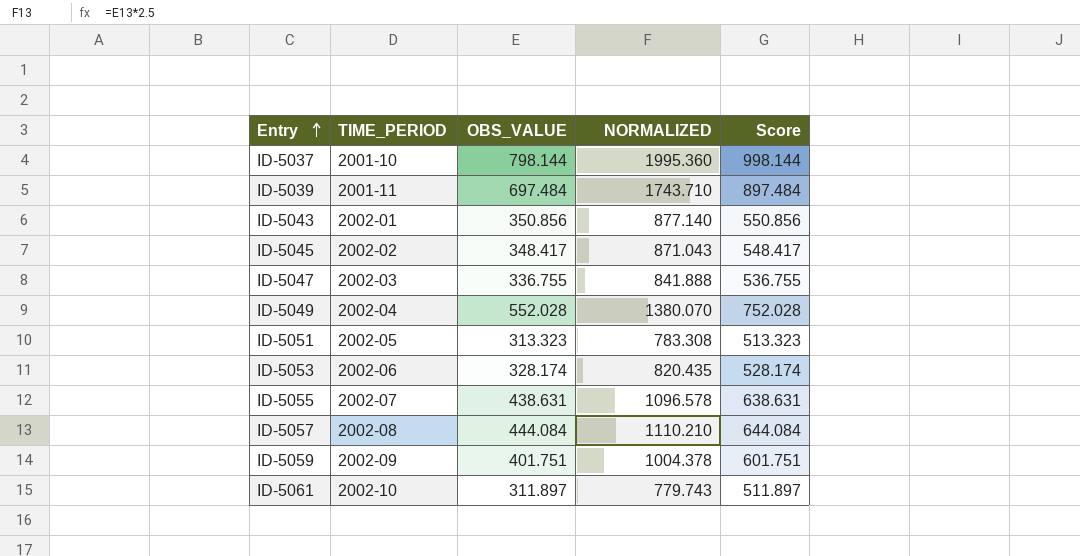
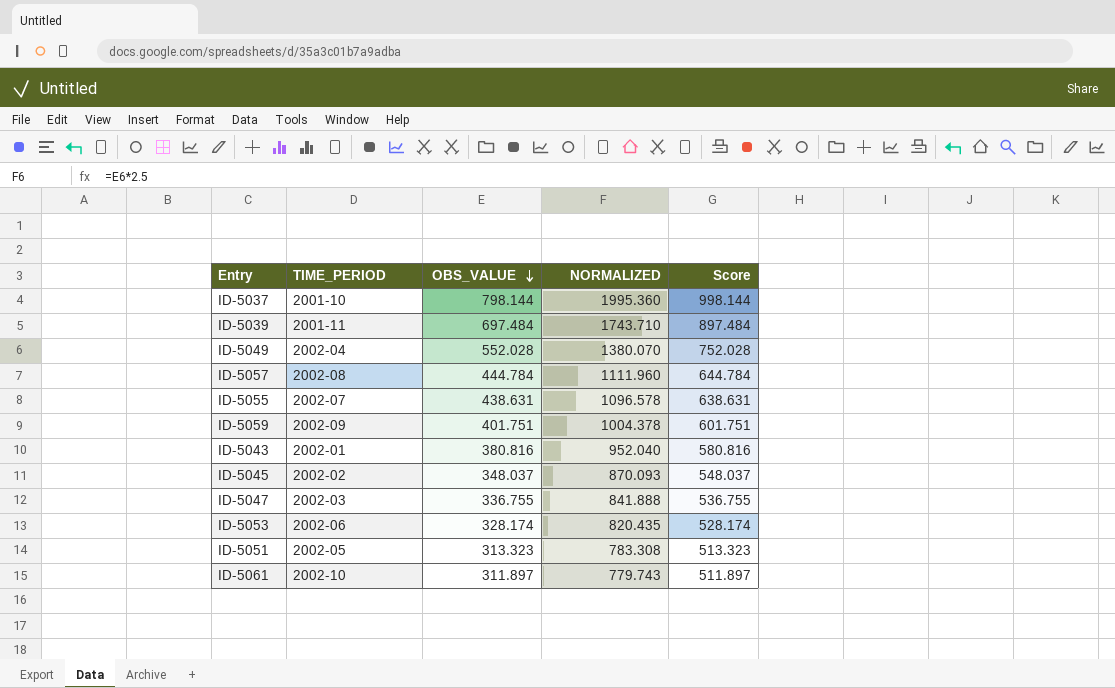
row order: Entry ascending -> OBS_VALUE descending
ID-5057 | OBS_VALUE: 444.084 -> 444.784
ID-5057 | NORMALIZED: 1110.210 -> 1111.960
ID-5057 | Score: 644.084 -> 644.784
ID-5043 | OBS_VALUE: 350.856 -> 380.816
ID-5043 | NORMALIZED: 877.140 -> 952.040
ID-5043 | Score: 550.856 -> 580.816
ID-5045 | OBS_VALUE: 348.417 -> 348.037
ID-5045 | NORMALIZED: 871.043 -> 870.093
ID-5045 | Score: 548.417 -> 548.037

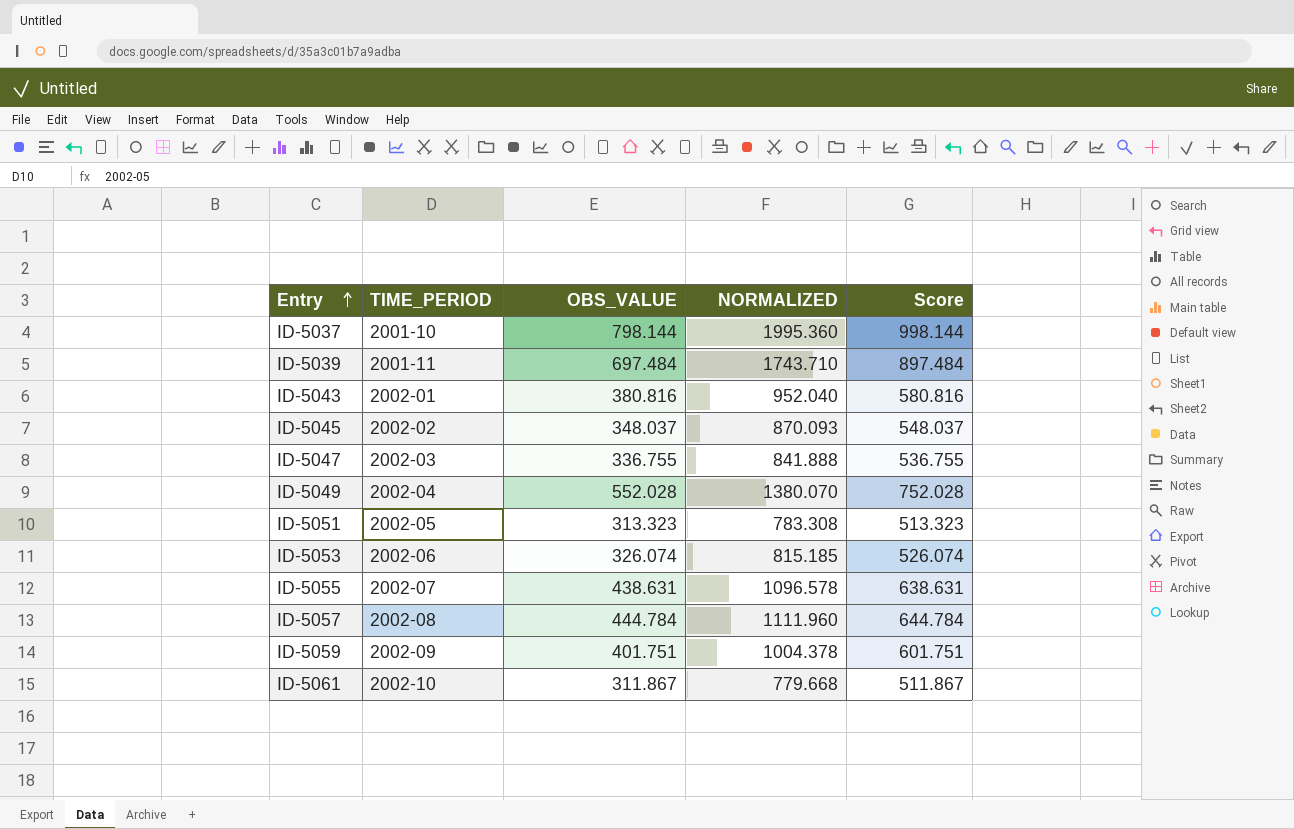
row order: OBS_VALUE descending -> Entry ascending
ID-5053 | OBS_VALUE: 328.174 -> 326.074
ID-5053 | NORMALIZED: 820.435 -> 815.185
ID-5053 | Score: 528.174 -> 526.074
ID-5061 | OBS_VALUE: 311.897 -> 311.867
ID-5061 | NORMALIZED: 779.743 -> 779.668
ID-5061 | Score: 511.897 -> 511.867

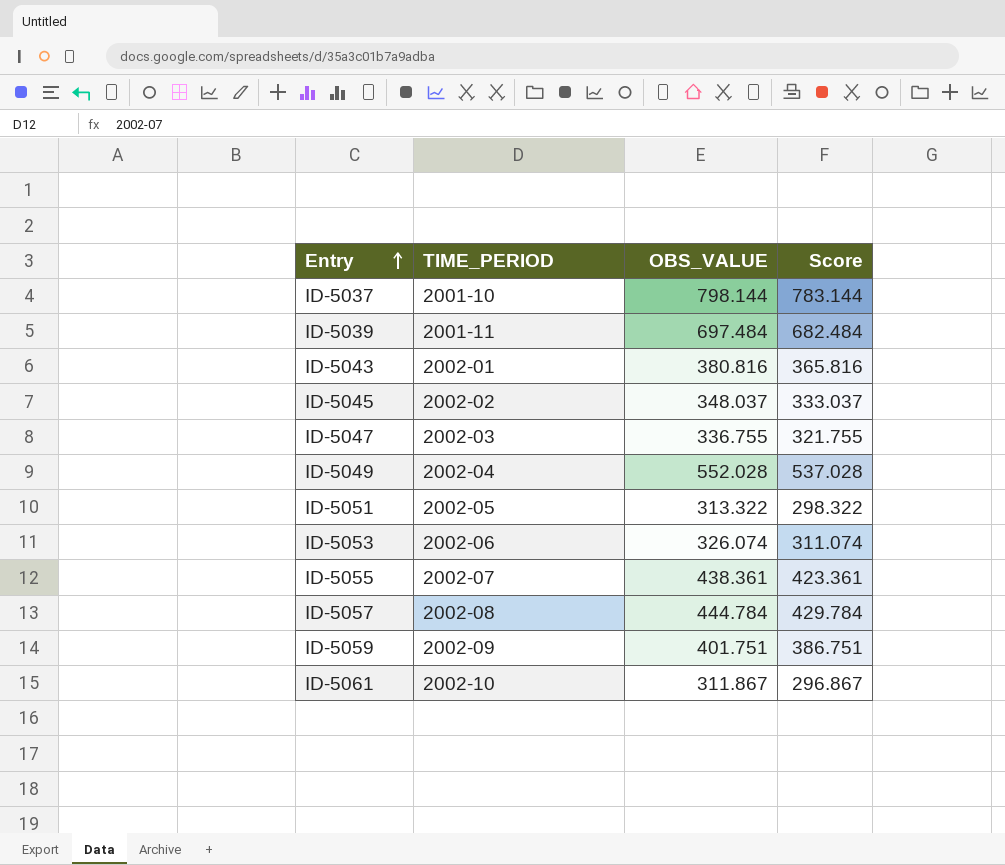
column NORMALIZED | formula: [OBS_VALUE] * 2.5 -> none
column Score | formula: [OBS_VALUE] + 200 -> [OBS_VALUE] - 15
ID-5051 | OBS_VALUE: 313.323 -> 313.322
ID-5055 | OBS_VALUE: 438.631 -> 438.361

